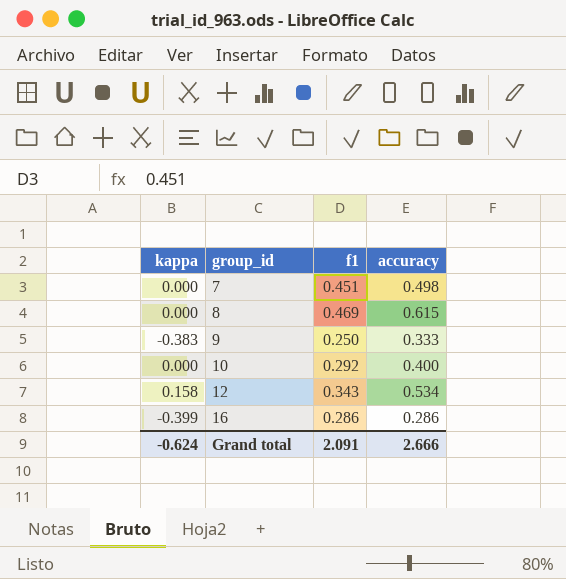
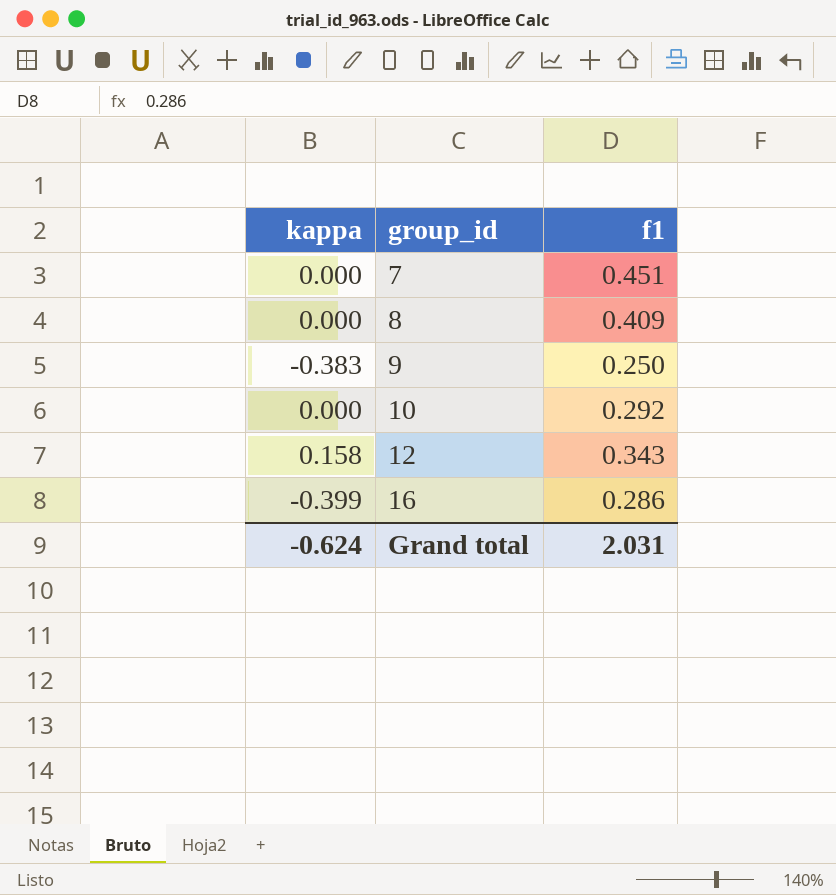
column accuracy | position: 4 -> none
8 | f1: 0.469 -> 0.409
Grand total | f1: 2.091 -> 2.031

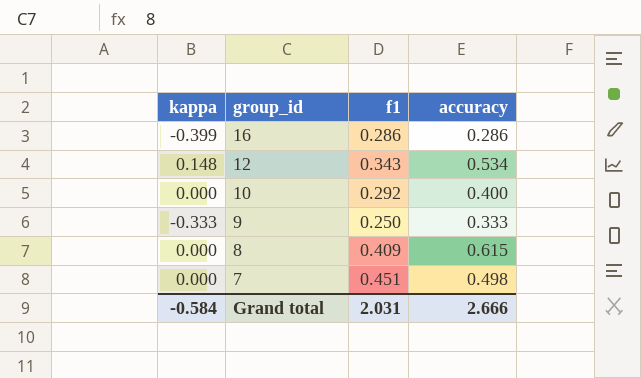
row order: group_id ascending -> group_id descending
column accuracy | position: none -> 4
12 | kappa: 0.158 -> 0.148
9 | kappa: -0.383 -> -0.333
Grand total | kappa: -0.624 -> -0.584

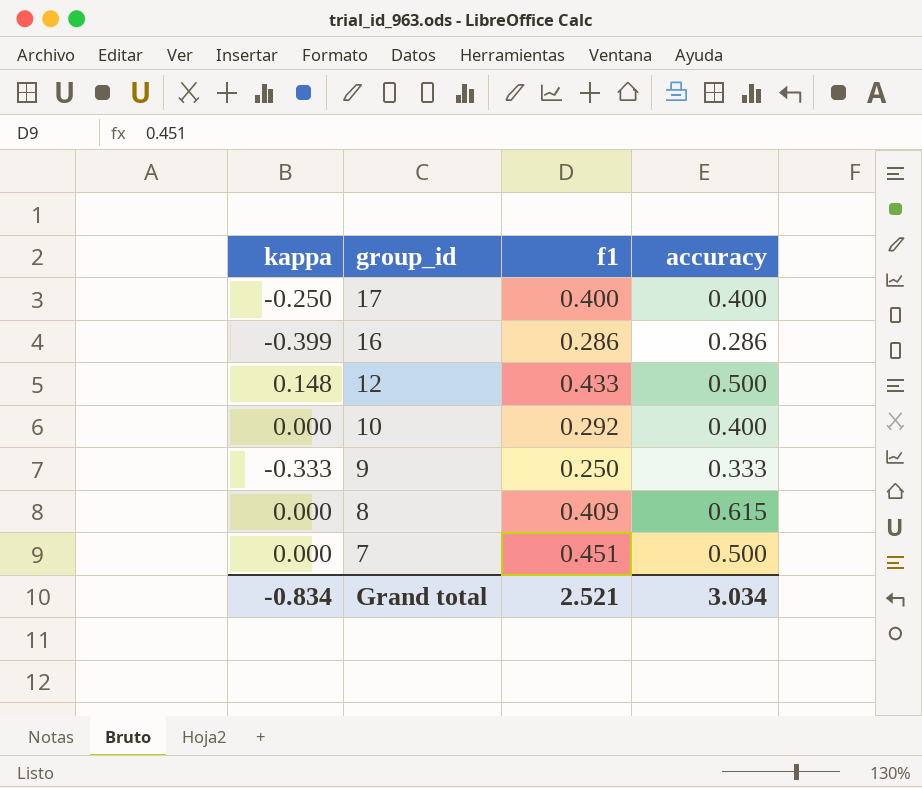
row 17: none -> -0.250 | 0.400 | 0.400
12 | f1: 0.343 -> 0.433
12 | accuracy: 0.534 -> 0.500
7 | accuracy: 0.498 -> 0.500
Grand total | kappa: -0.584 -> -0.834
Grand total | f1: 2.031 -> 2.521
Grand total | accuracy: 2.666 -> 3.034

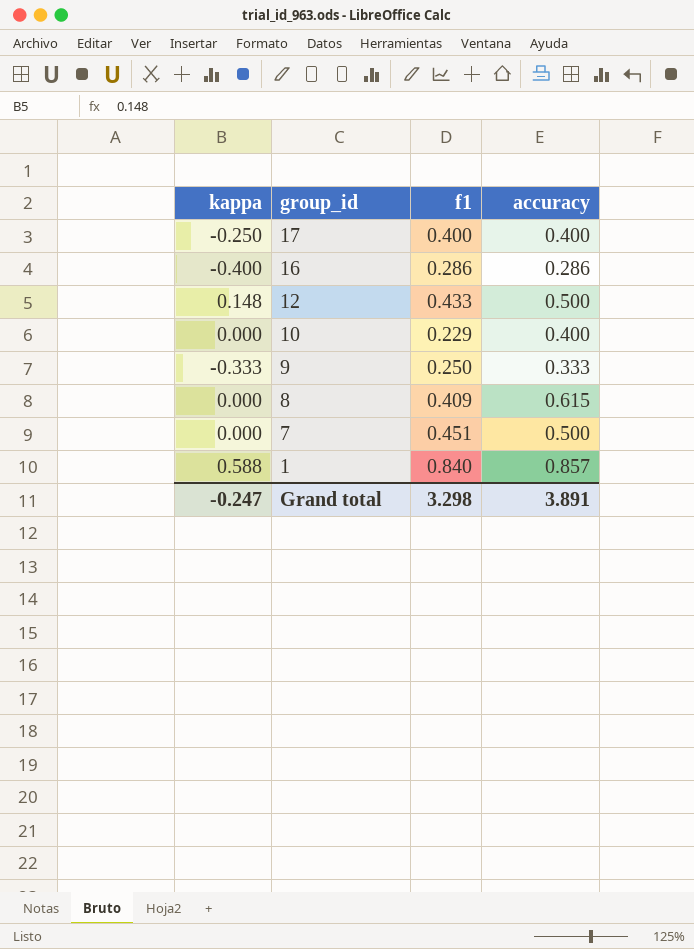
16 | kappa: -0.399 -> -0.400
10 | f1: 0.292 -> 0.229
row 1: none -> 0.588 | 0.840 | 0.857
Grand total | kappa: -0.834 -> -0.247
Grand total | f1: 2.521 -> 3.298
Grand total | accuracy: 3.034 -> 3.891

